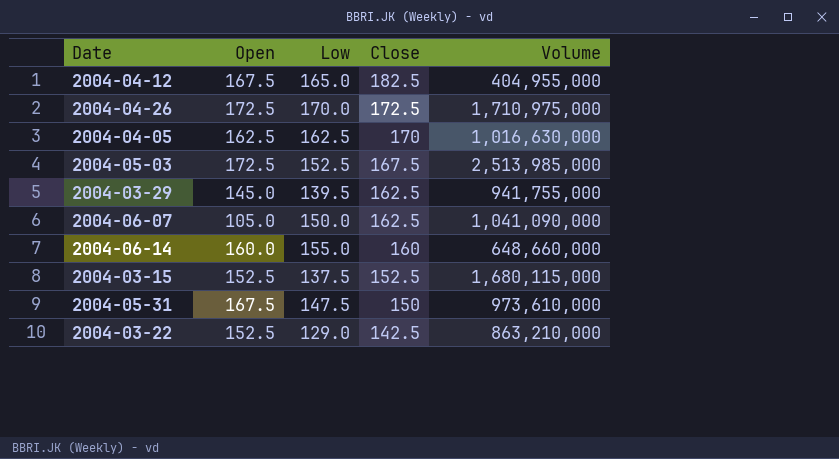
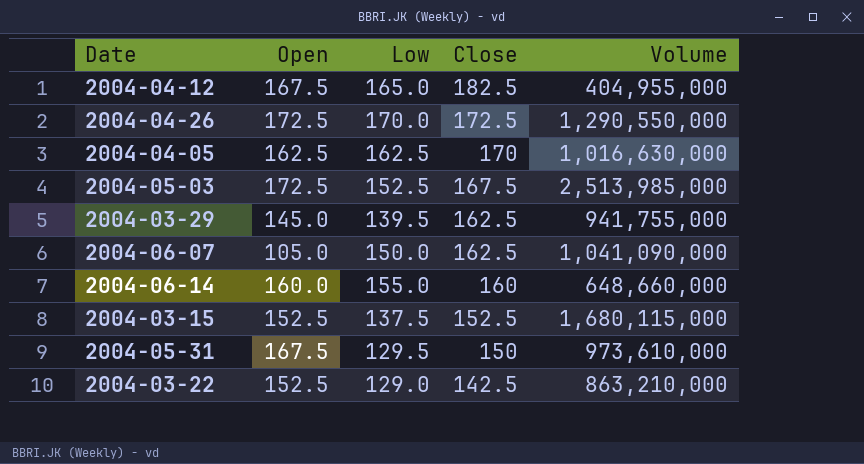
2004-04-26 | Volume: 1,710,975,000 -> 1,290,550,000
2004-05-31 | Low: 147.5 -> 129.5

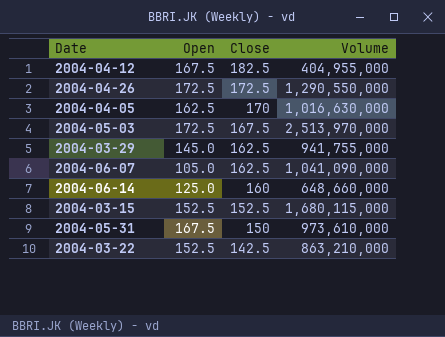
column Low | position: 3 -> none
2004-05-03 | Volume: 2,513,985,000 -> 2,513,970,000
2004-06-14 | Open: 160.0 -> 125.0

